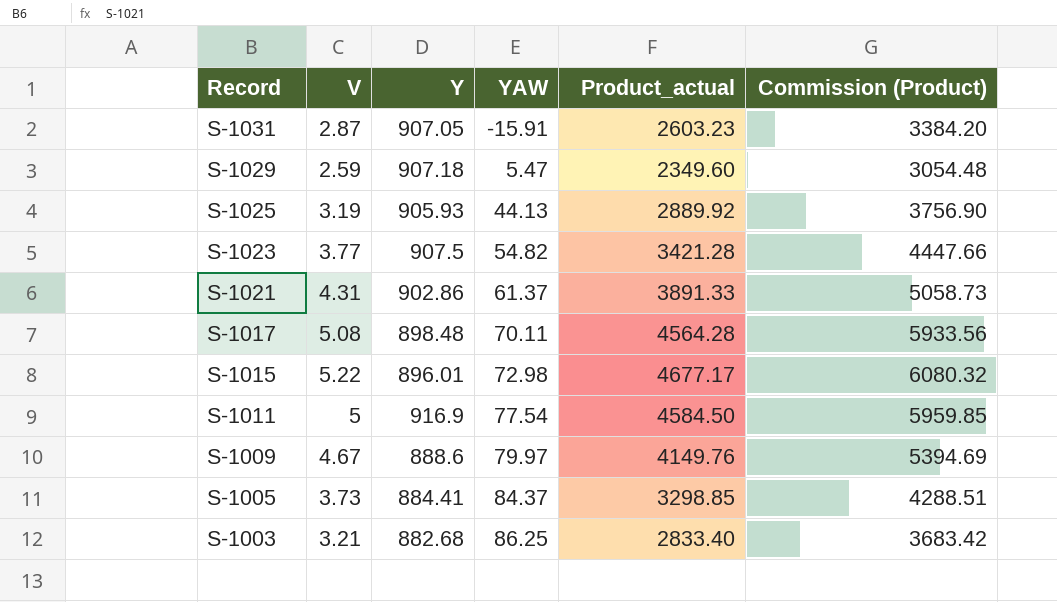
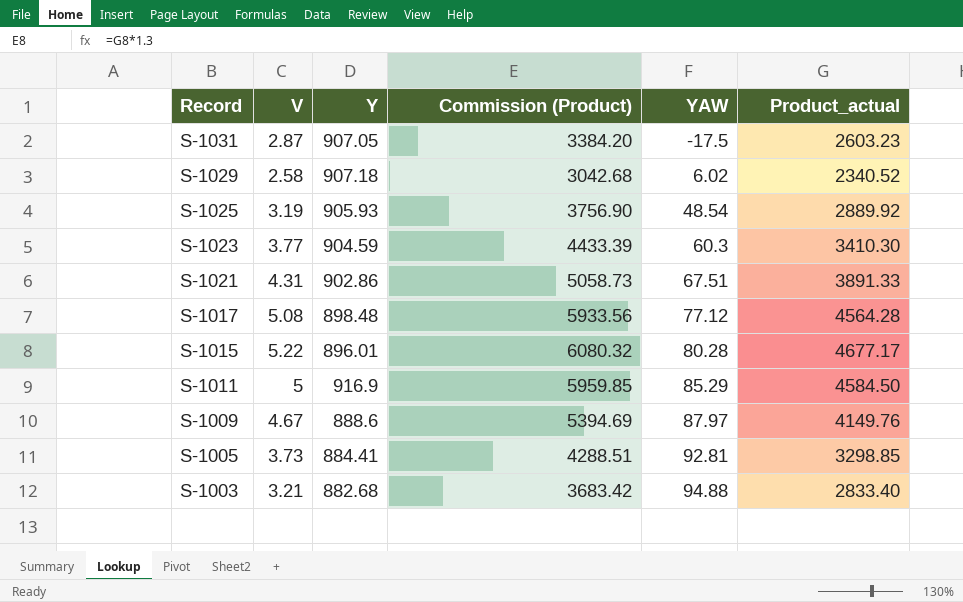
column Commission (Product) | position: 6 -> 4
S-1031 | YAW: -15.91 -> -17.5
S-1029 | V: 2.59 -> 2.58
S-1029 | Commission (Product): 3054.48 -> 3042.68
S-1029 | YAW: 5.47 -> 6.02
S-1029 | Product_actual: 2349.60 -> 2340.52
S-1025 | YAW: 44.13 -> 48.54
S-1023 | Y: 907.5 -> 904.59
S-1023 | Commission (Product): 4447.66 -> 4433.39
S-1023 | YAW: 54.82 -> 60.3
S-1023 | Product_actual: 3421.28 -> 3410.30
S-1021 | YAW: 61.37 -> 67.51
S-1017 | YAW: 70.11 -> 77.12
S-1015 | YAW: 72.98 -> 80.28
S-1011 | YAW: 77.54 -> 85.29
S-1009 | YAW: 79.97 -> 87.97
S-1005 | YAW: 84.37 -> 92.81
S-1003 | YAW: 86.25 -> 94.88

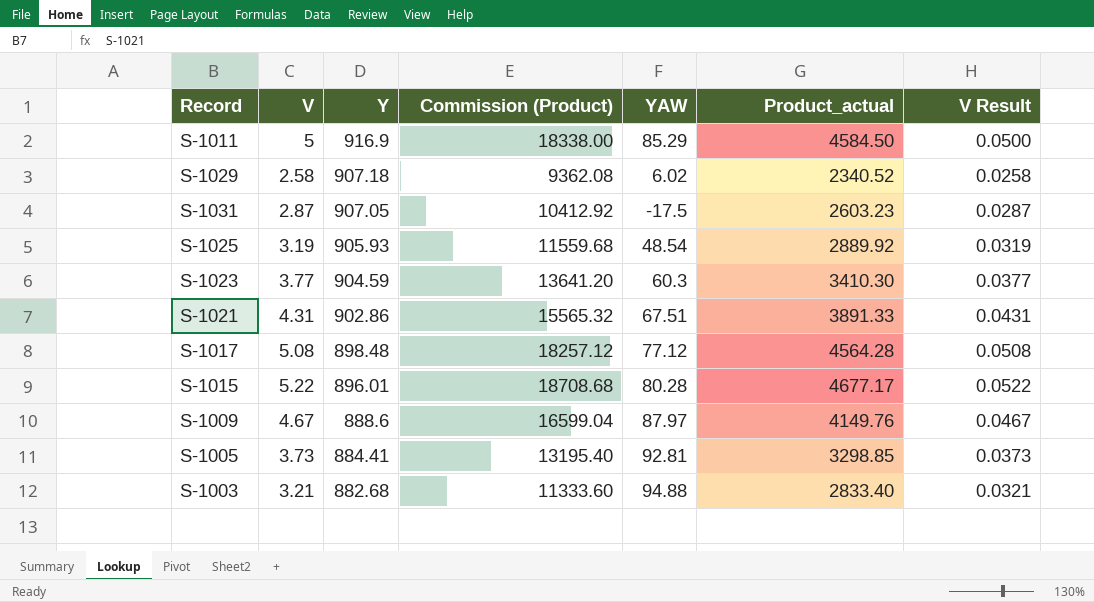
row order: Record descending -> Y descending
column Commission (Product) | formula: [Product_actual] * 1.3 -> [Product_actual] * 4
column V Result | formula: none -> [V] * 0.01

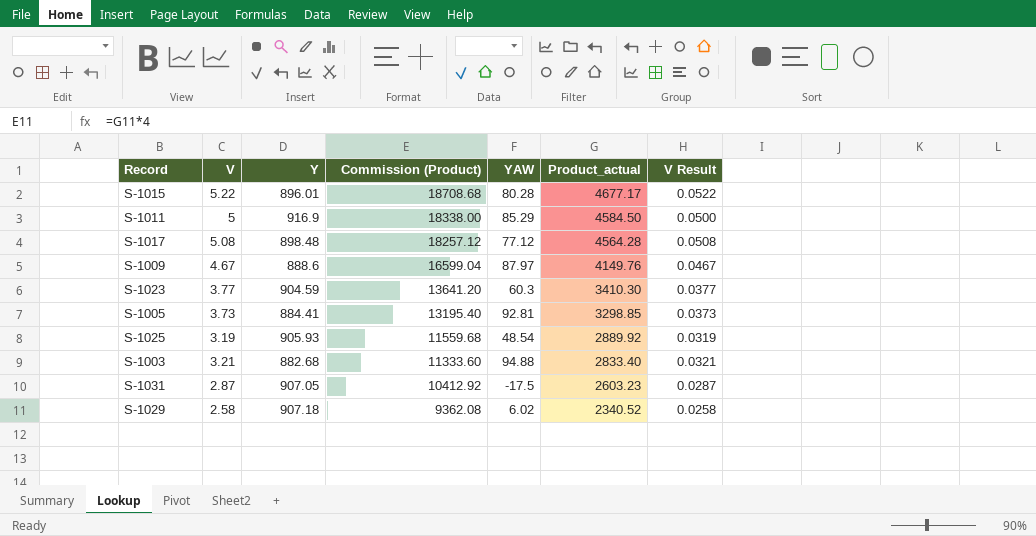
row order: Y descending -> Commission (Product) descending
row S-1021: 4.31 | 902.86 | 15565.32 | 67.51 | 3891.33 | 0.0431 -> none

